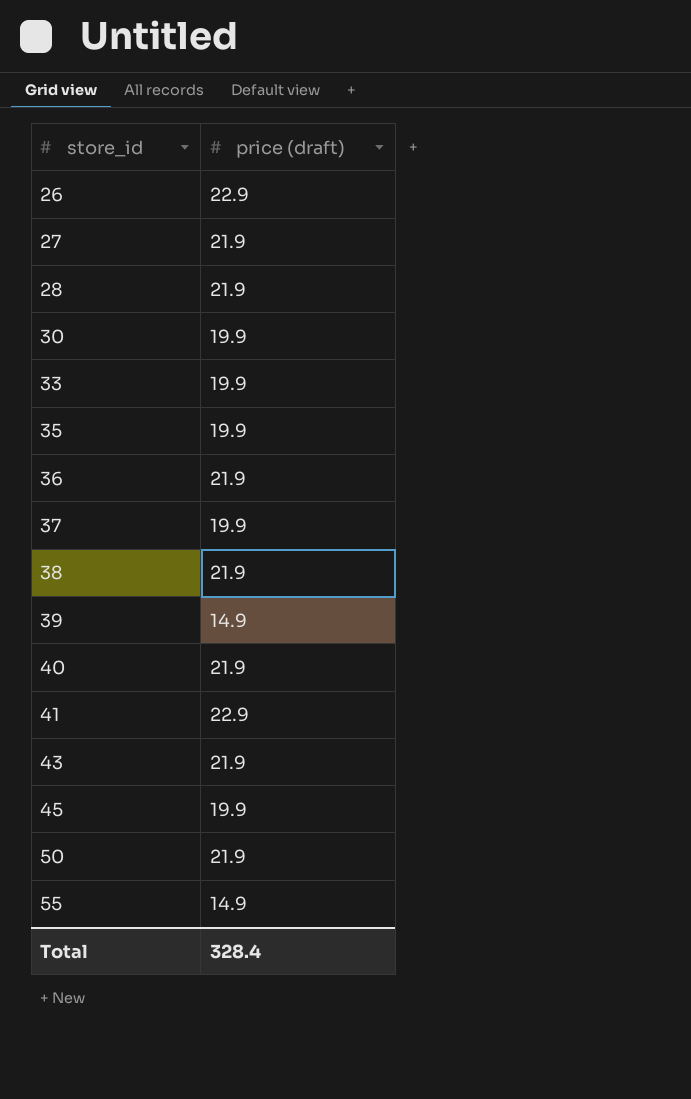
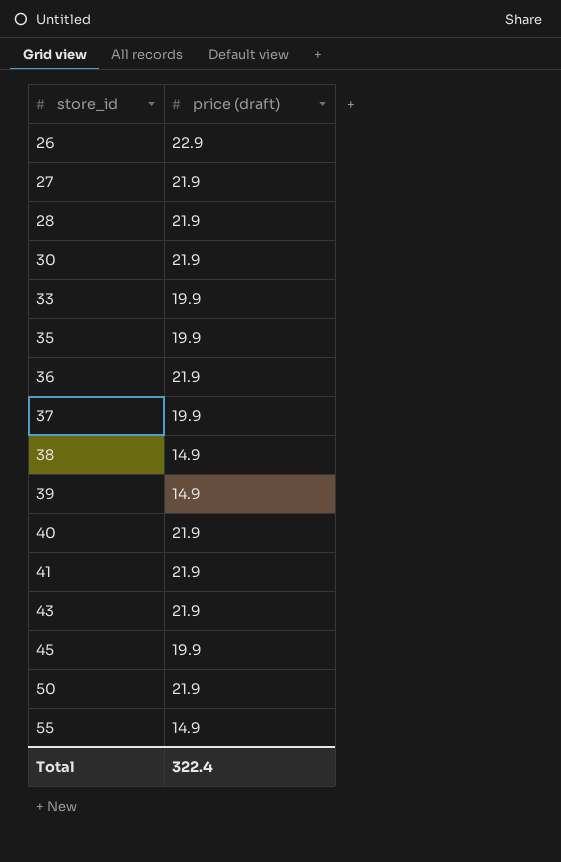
30 | price (draft): 19.9 -> 21.9
38 | price (draft): 21.9 -> 14.9
41 | price (draft): 22.9 -> 21.9
Total | price (draft): 328.4 -> 322.4

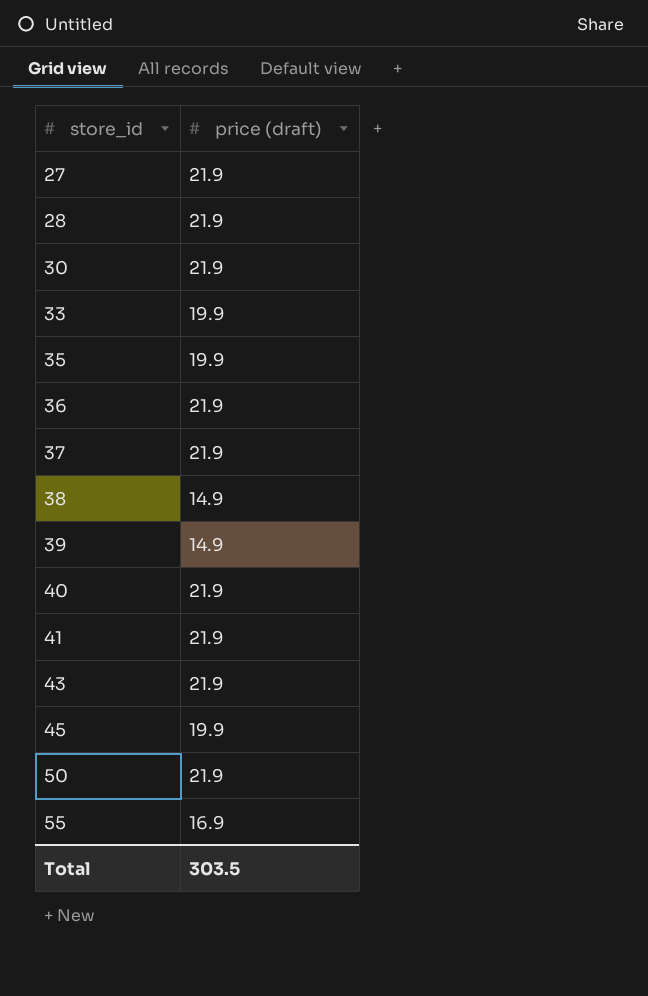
row 26: 22.9 -> none
37 | price (draft): 19.9 -> 21.9
55 | price (draft): 14.9 -> 16.9
Total | price (draft): 322.4 -> 303.5

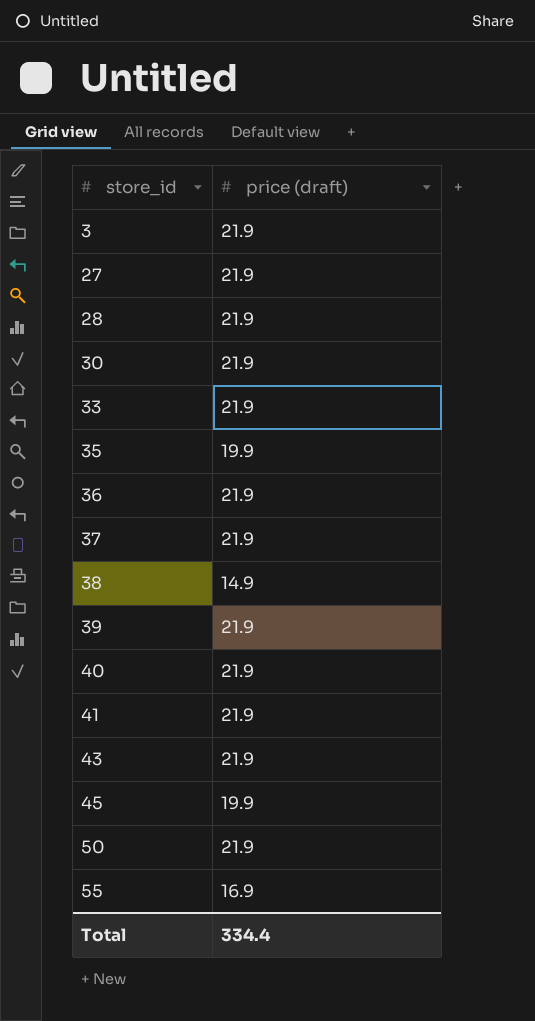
row 3: none -> 21.9
33 | price (draft): 19.9 -> 21.9
39 | price (draft): 14.9 -> 21.9
Total | price (draft): 303.5 -> 334.4

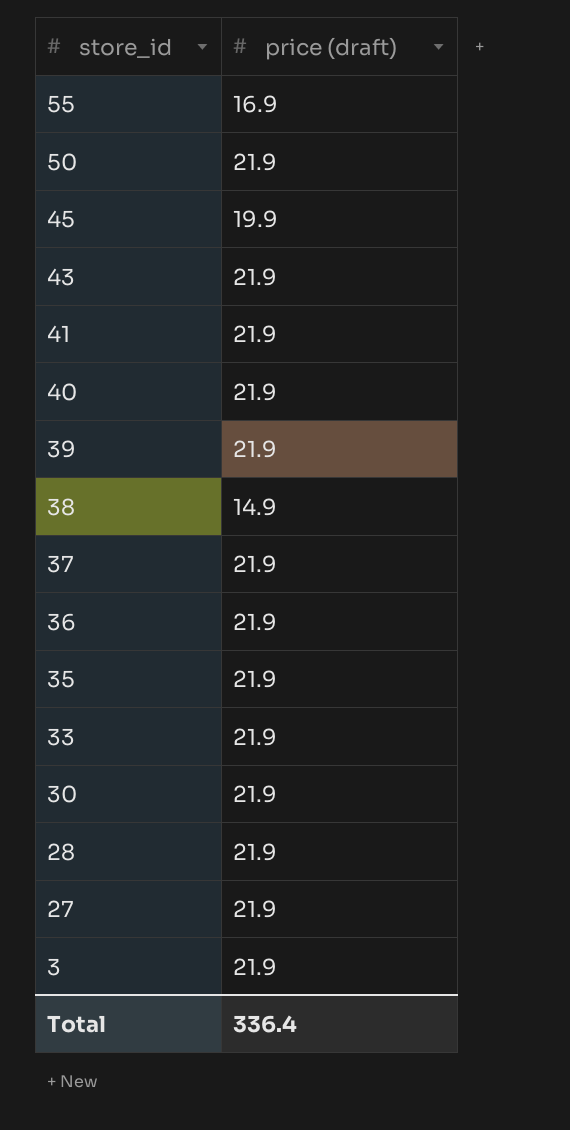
row order: store_id ascending -> store_id descending
35 | price (draft): 19.9 -> 21.9
Total | price (draft): 334.4 -> 336.4

